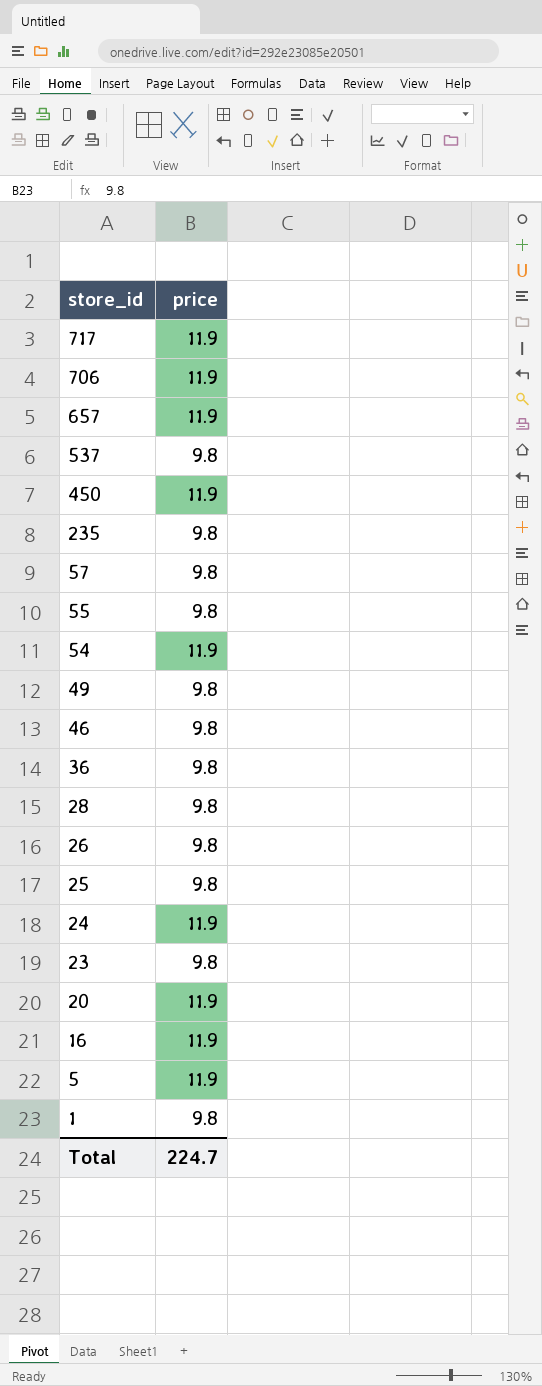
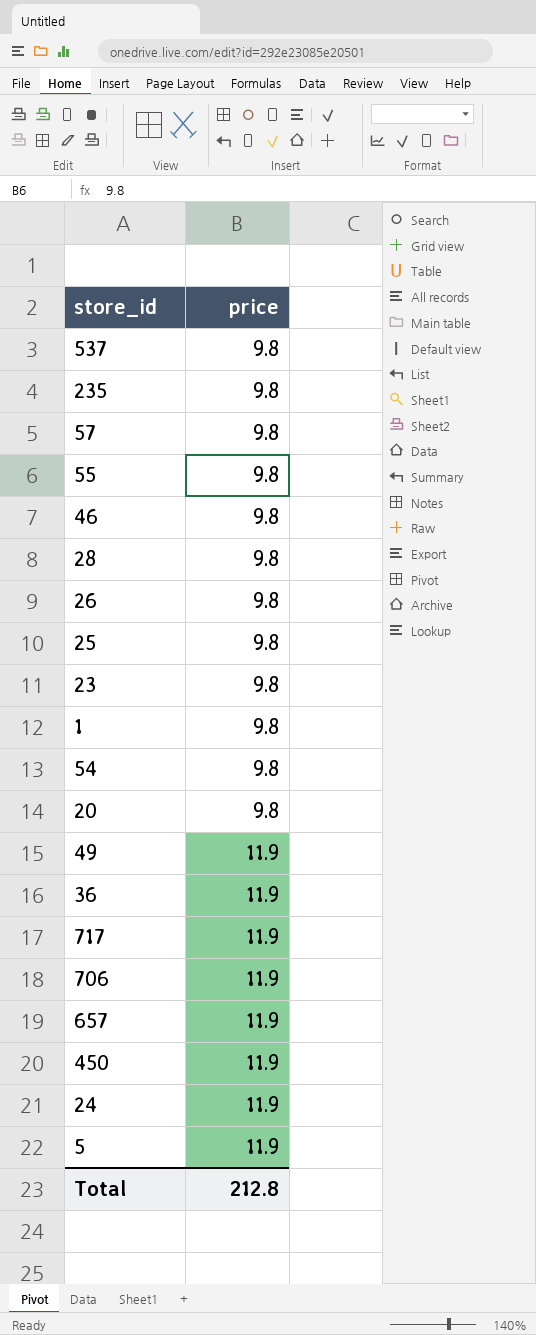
row order: store_id descending -> price ascending
row 16: 11.9 -> none
54 | price: 11.9 -> 9.8
20 | price: 11.9 -> 9.8
49 | price: 9.8 -> 11.9
36 | price: 9.8 -> 11.9
Total | price: 224.7 -> 212.8

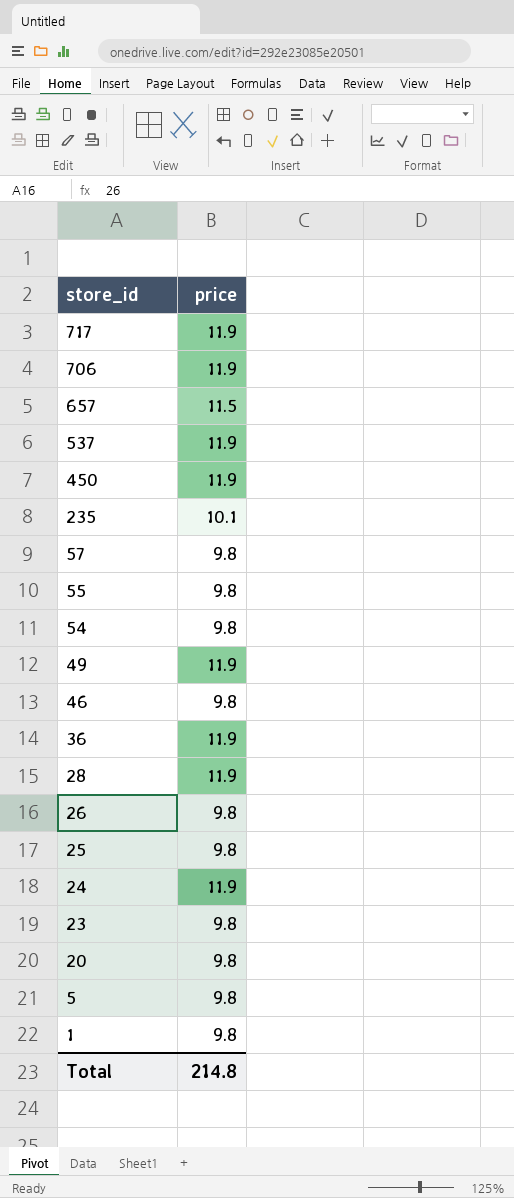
row order: price ascending -> store_id descending
657 | price: 11.9 -> 11.5
537 | price: 9.8 -> 11.9
235 | price: 9.8 -> 10.1
28 | price: 9.8 -> 11.9
5 | price: 11.9 -> 9.8
Total | price: 212.8 -> 214.8

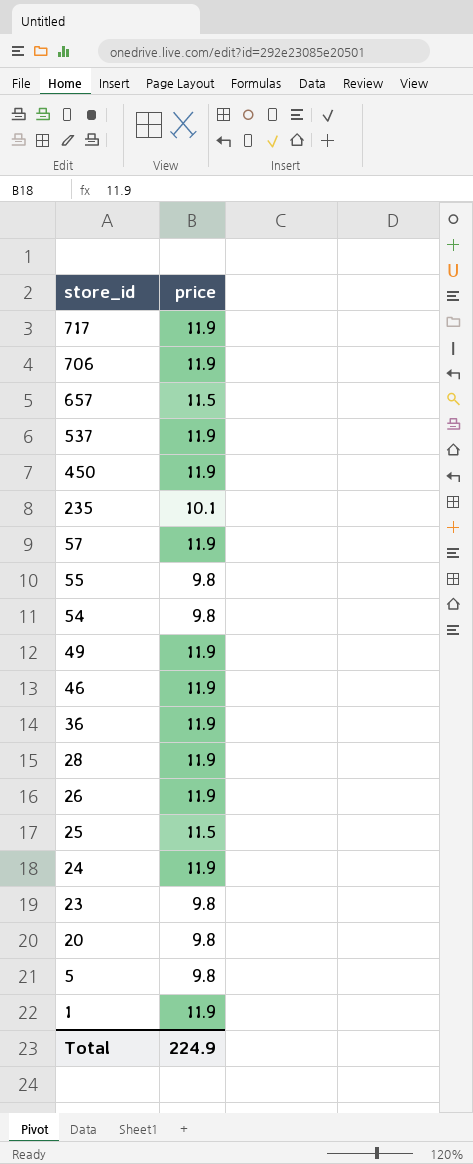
57 | price: 9.8 -> 11.9
46 | price: 9.8 -> 11.9
26 | price: 9.8 -> 11.9
25 | price: 9.8 -> 11.5
1 | price: 9.8 -> 11.9
Total | price: 214.8 -> 224.9

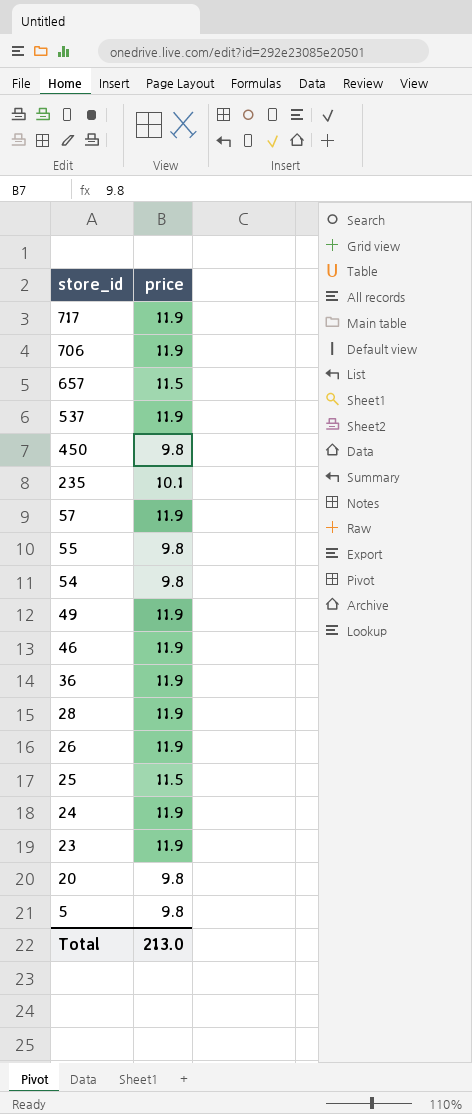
row 1: 11.9 -> none
450 | price: 11.9 -> 9.8
23 | price: 9.8 -> 11.9
Total | price: 224.9 -> 213.0

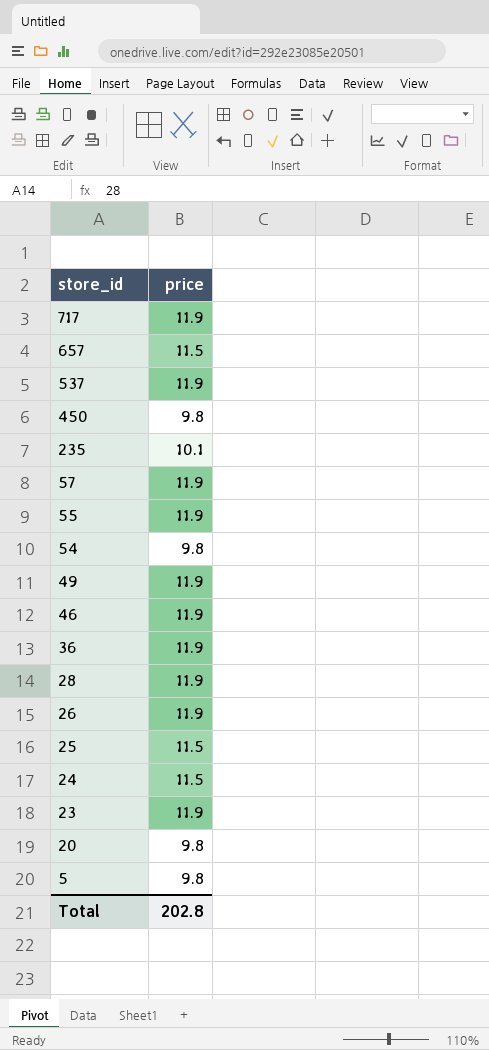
row 706: 11.9 -> none
55 | price: 9.8 -> 11.9
24 | price: 11.9 -> 11.5
Total | price: 213.0 -> 202.8

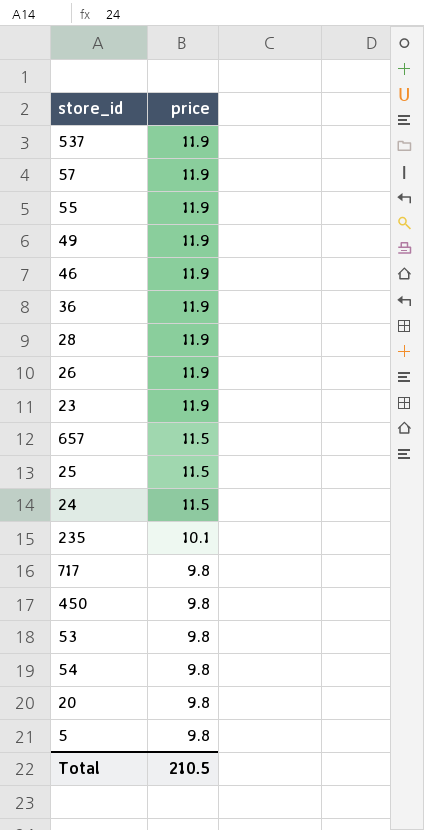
row order: store_id descending -> price descending
717 | price: 11.9 -> 9.8
row 53: none -> 9.8
Total | price: 202.8 -> 210.5

